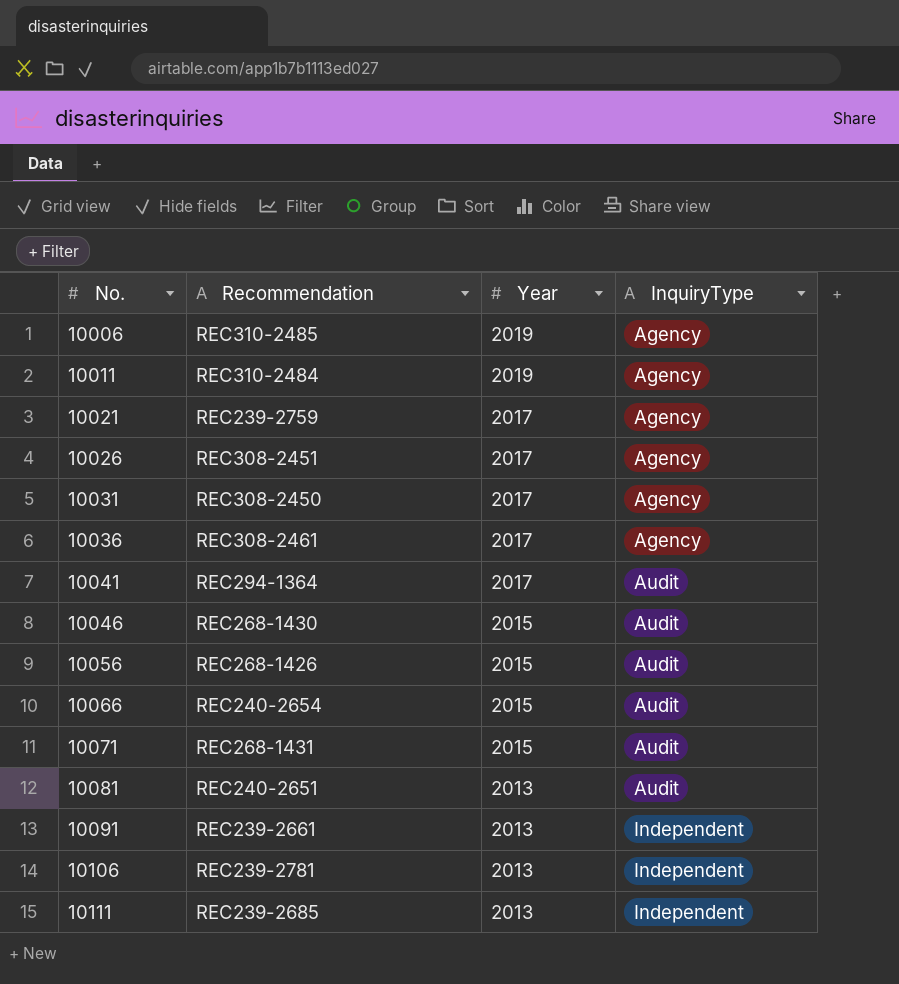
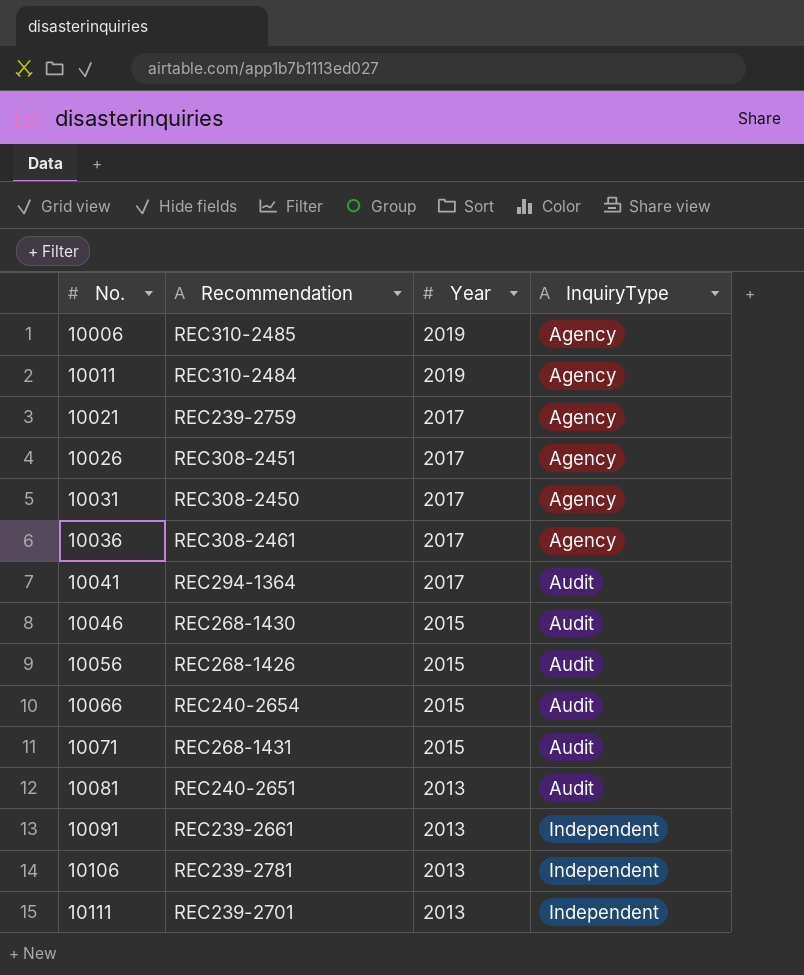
10111 | Recommendation: REC239-2685 -> REC239-2701

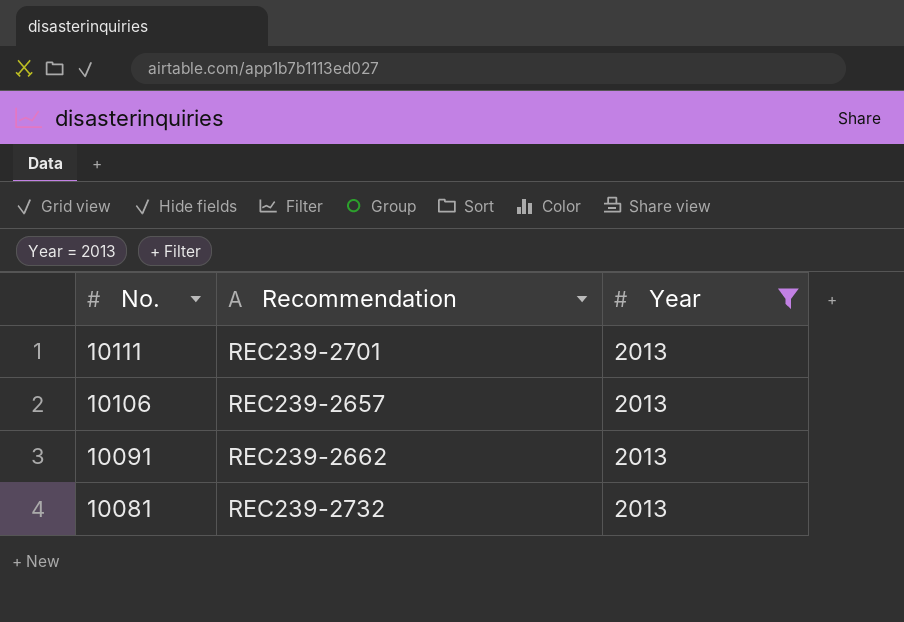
filter: none -> Year = 2013
row order: No. ascending -> No. descending
column InquiryType | position: 4 -> none
10106 | Recommendation: REC239-2781 -> REC239-2657
10091 | Recommendation: REC239-2661 -> REC239-2662
10081 | Recommendation: REC240-2651 -> REC239-2732

